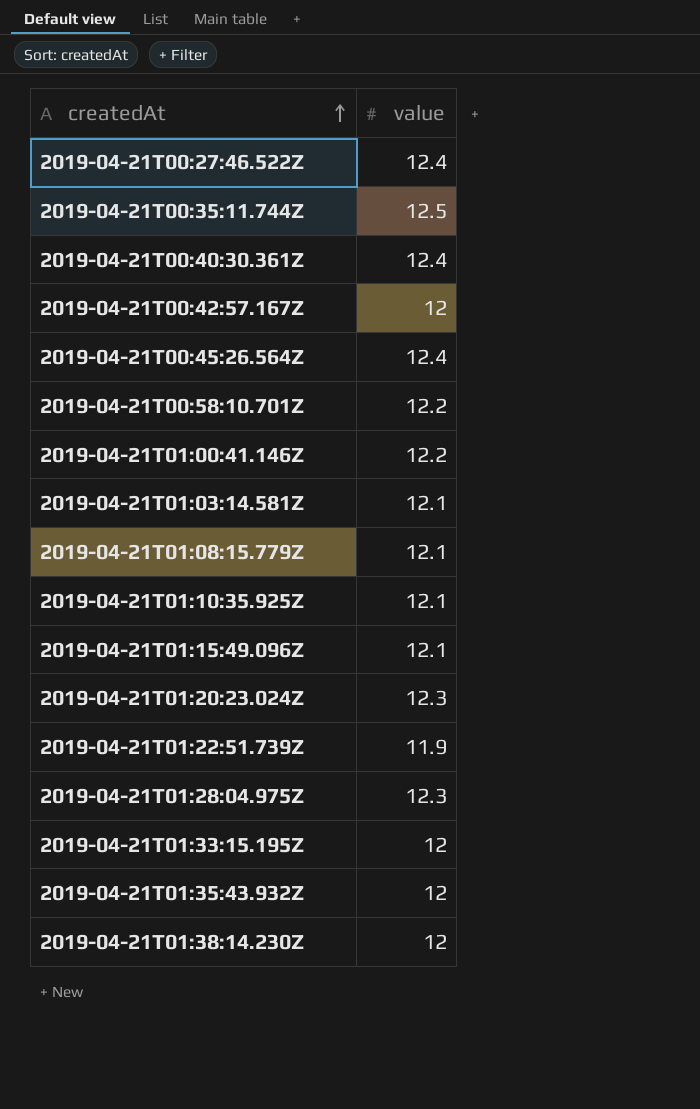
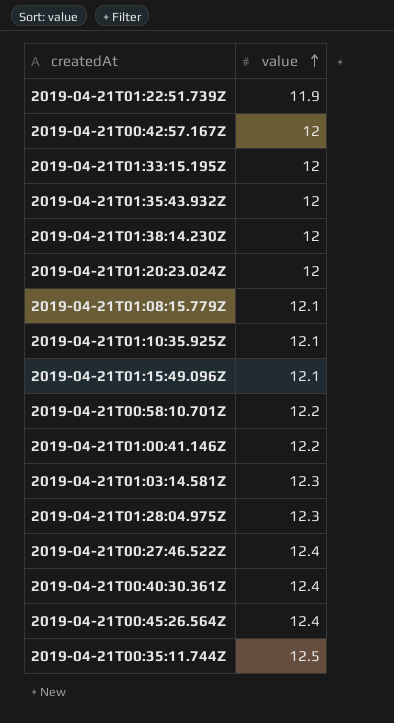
row order: createdAt ascending -> value ascending
2019-04-21T01:20:23.024Z | value: 12.3 -> 12
2019-04-21T01:03:14.581Z | value: 12.1 -> 12.3

